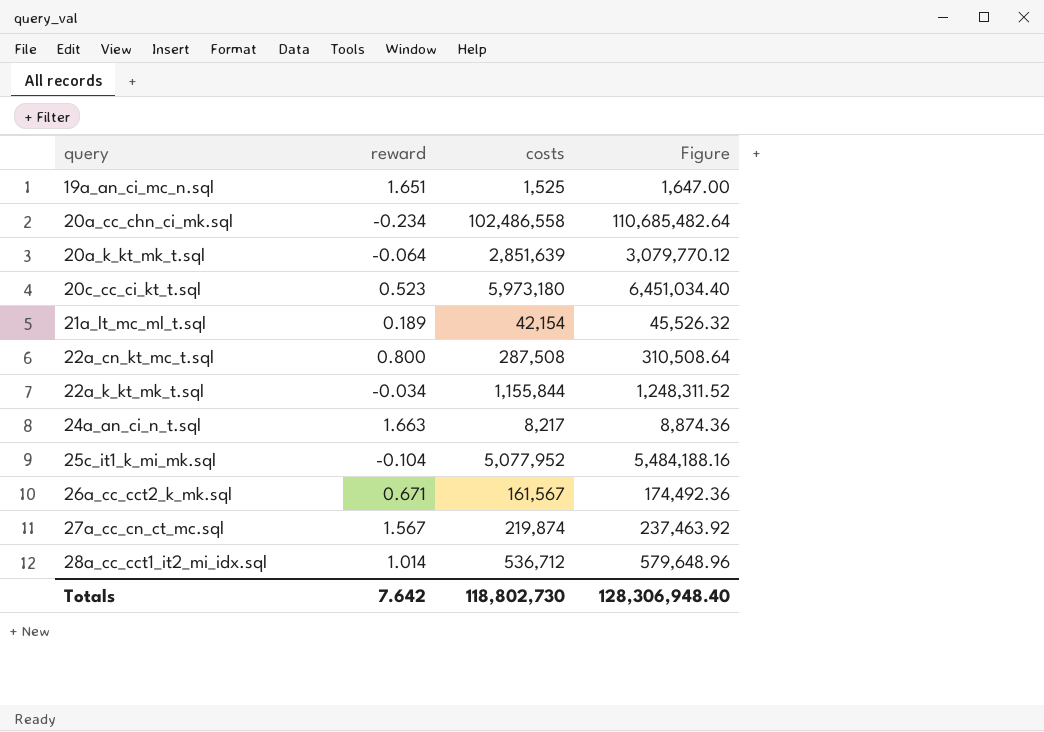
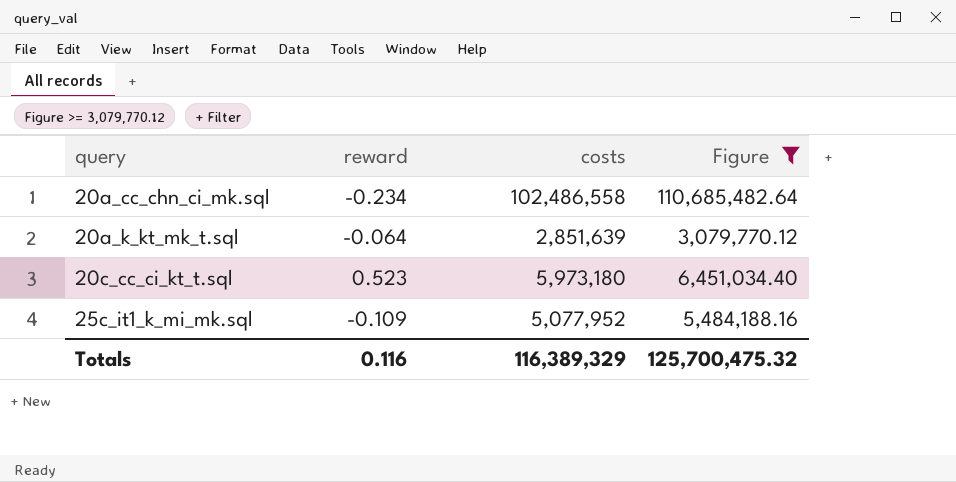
filter: none -> Figure >= 3,079,770.12
25c_it1_k_mi_mk.sql | reward: -0.104 -> -0.109
Totals | reward: 7.642 -> 0.116
Totals | costs: 118,802,730 -> 116,389,329
Totals | Figure: 128,306,948.40 -> 125,700,475.32

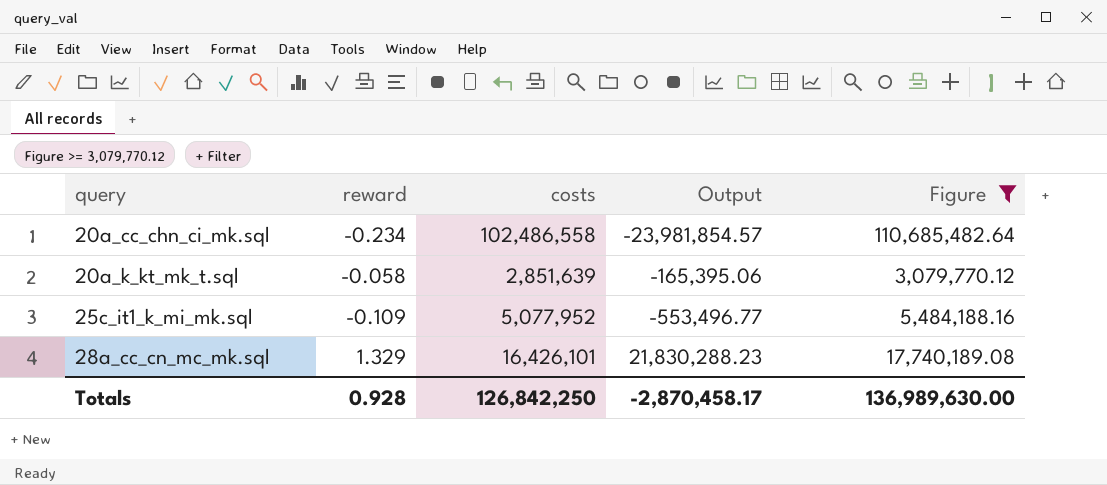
column Output | formula: none -> [reward] * [costs]
row 20c_cc_ci_kt_t.sql: 0.523 | 5,973,180 | 6,451,034.40 -> none
20a_k_kt_mk_t.sql | reward: -0.064 -> -0.058
row 28a_cc_cn_mc_mk.sql: none -> 1.329 | 16,426,101 | 21,830,288.23 | 17,740,189.08
Totals | reward: 0.116 -> 0.928
Totals | costs: 116,389,329 -> 126,842,250
Totals | Figure: 125,700,475.32 -> 136,989,630.00

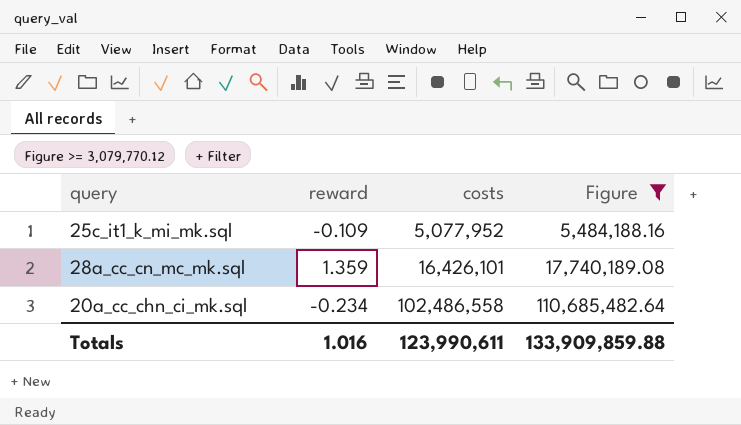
row order: query ascending -> costs ascending
column Output | formula: [reward] * [costs] -> none
row 20a_k_kt_mk_t.sql: -0.058 | 2,851,639 | -165,395.06 | 3,079,770.12 -> none
28a_cc_cn_mc_mk.sql | reward: 1.329 -> 1.359
Totals | reward: 0.928 -> 1.016
Totals | costs: 126,842,250 -> 123,990,611
Totals | Figure: 136,989,630.00 -> 133,909,859.88

